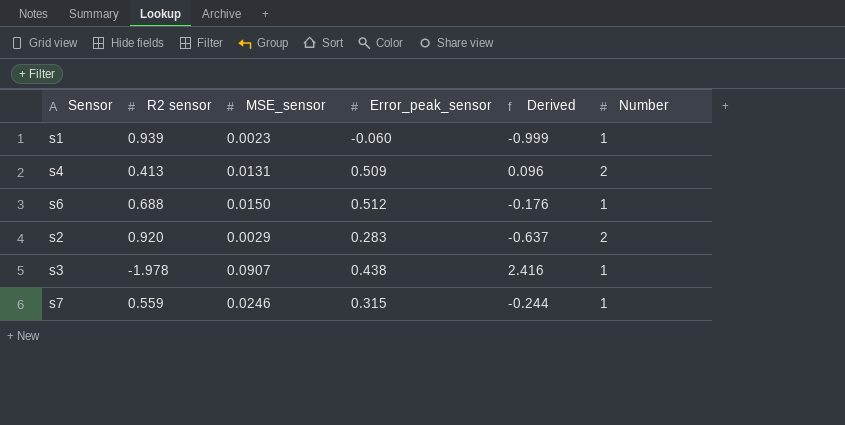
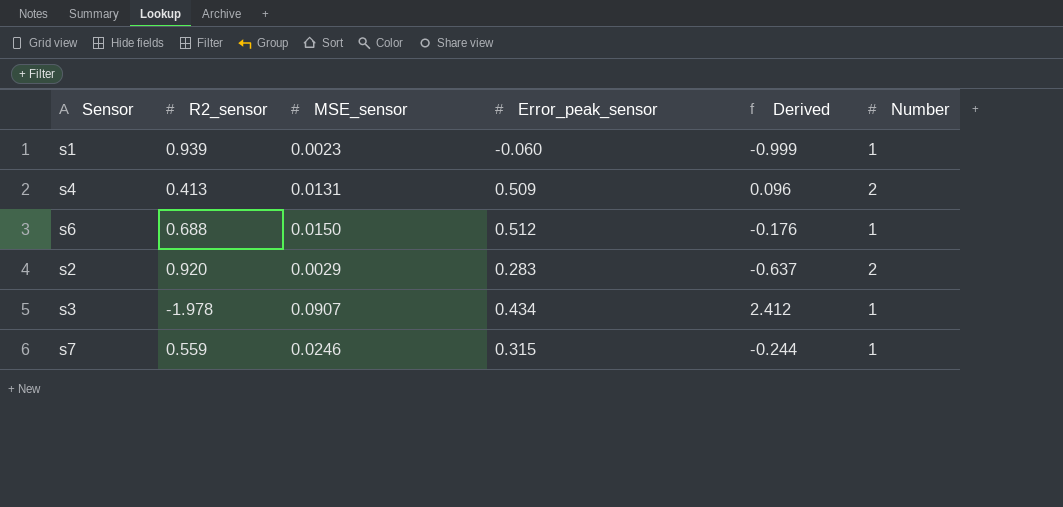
column name: R2 sensor -> R2_sensor
s3 | Error_peak_sensor: 0.438 -> 0.434
s3 | Derived: 2.416 -> 2.412

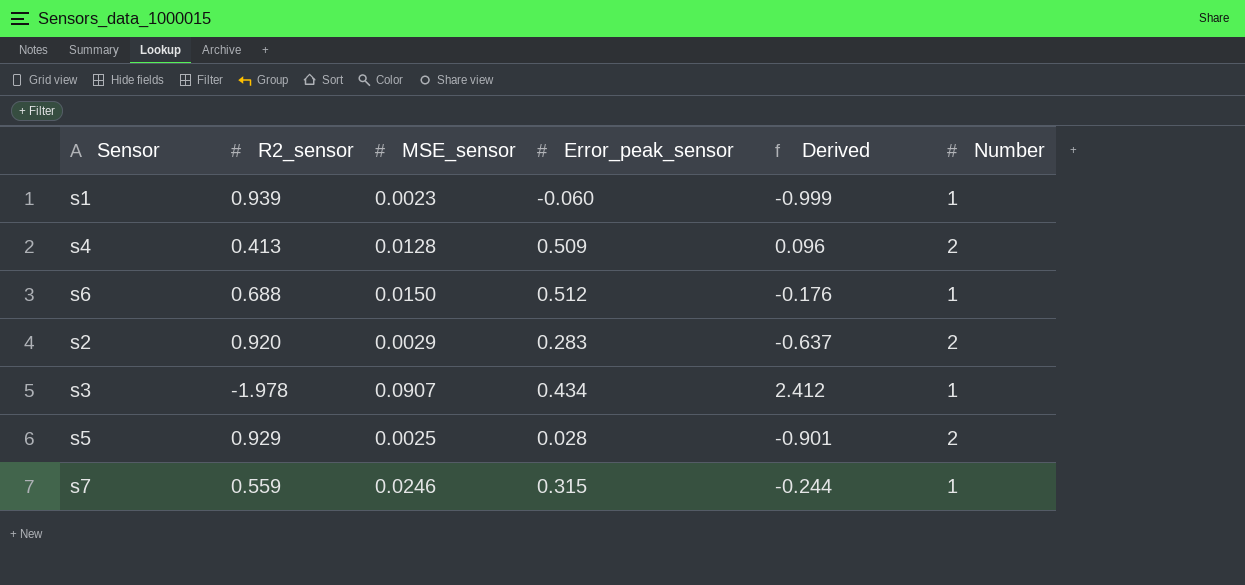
s4 | MSE_sensor: 0.0131 -> 0.0128
row s5: none -> 0.929 | 0.0025 | 0.028 | -0.901 | 2

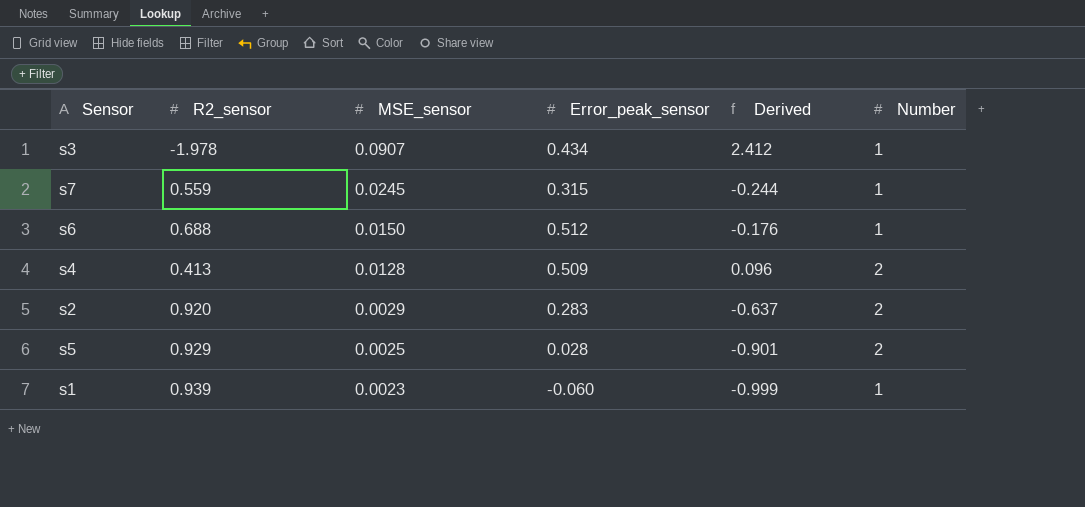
row order: none -> MSE_sensor descending
s7 | MSE_sensor: 0.0246 -> 0.0245

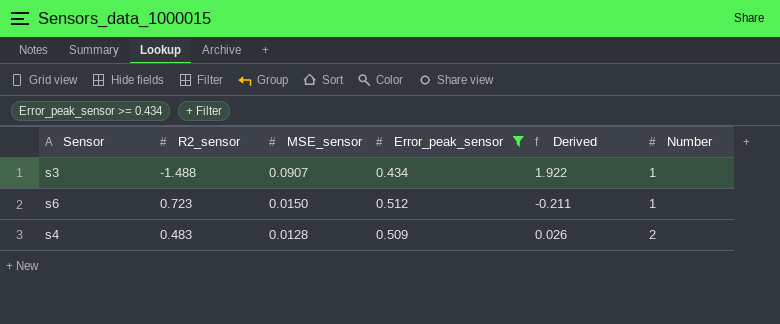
filter: none -> Error_peak_sensor >= 0.434
s3 | R2_sensor: -1.978 -> -1.488
s3 | Derived: 2.412 -> 1.922
s6 | R2_sensor: 0.688 -> 0.723
s6 | Derived: -0.176 -> -0.211
s4 | R2_sensor: 0.413 -> 0.483
s4 | Derived: 0.096 -> 0.026

